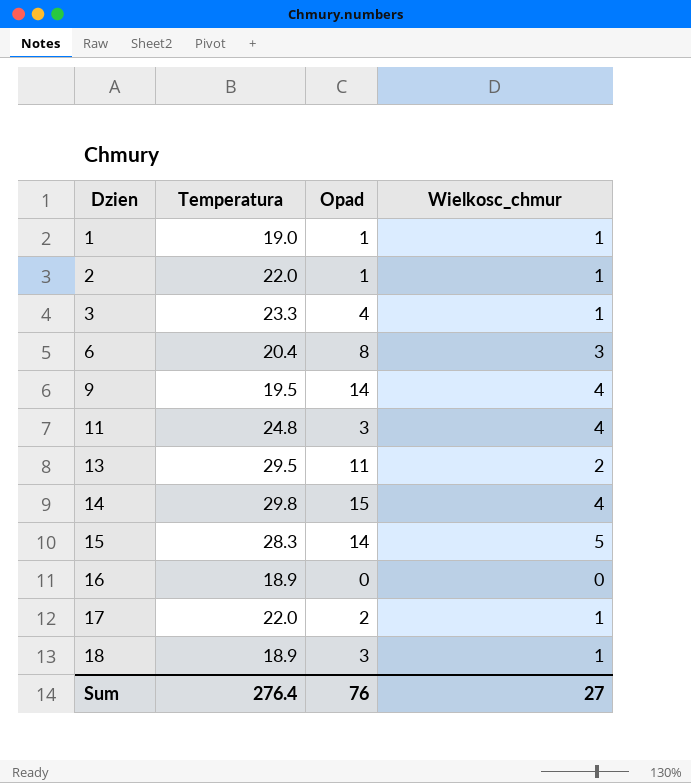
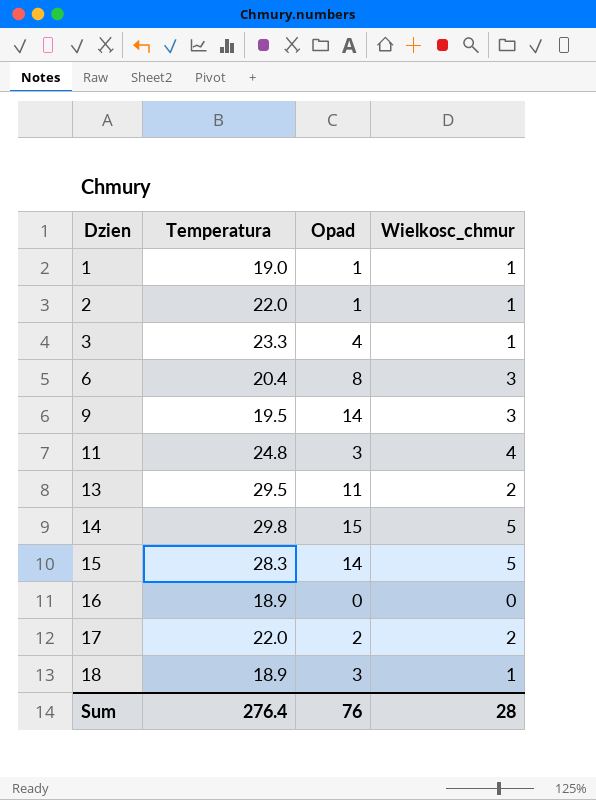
9 | Wielkosc_chmur: 4 -> 3
14 | Wielkosc_chmur: 4 -> 5
17 | Wielkosc_chmur: 1 -> 2
Sum | Wielkosc_chmur: 27 -> 28

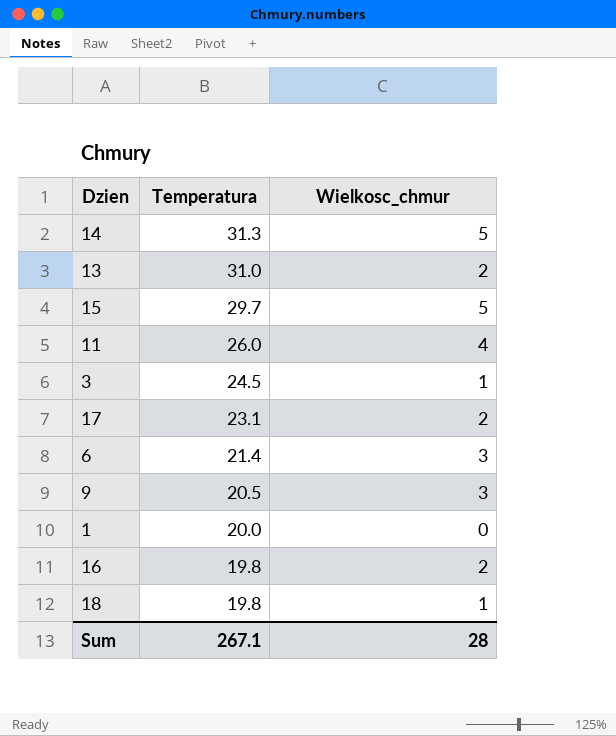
row order: Dzien ascending -> Temperatura descending
column Opad | position: 3 -> none
row 2: 22.0 | 1 | 1 -> none
14 | Temperatura: 29.8 -> 31.3
13 | Temperatura: 29.5 -> 31.0
15 | Temperatura: 28.3 -> 29.7
11 | Temperatura: 24.8 -> 26.0
3 | Temperatura: 23.3 -> 24.5
17 | Temperatura: 22.0 -> 23.1
6 | Temperatura: 20.4 -> 21.4
9 | Temperatura: 19.5 -> 20.5
1 | Temperatura: 19.0 -> 20.0
1 | Wielkosc_chmur: 1 -> 0
16 | Temperatura: 18.9 -> 19.8
16 | Wielkosc_chmur: 0 -> 2
18 | Temperatura: 18.9 -> 19.8
Sum | Temperatura: 276.4 -> 267.1

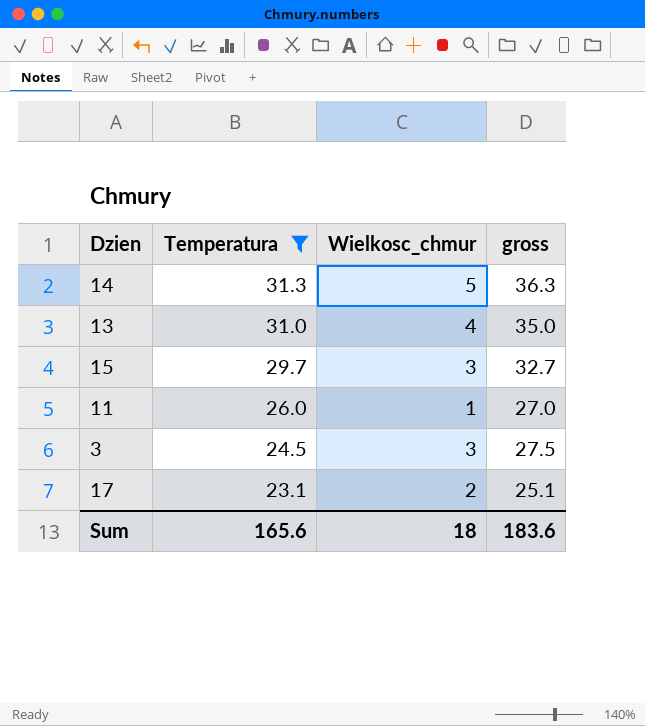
filter: none -> Temperatura >= 23.1
column gross | formula: none -> [Temperatura] + [Wielkosc_chmur]
13 | Wielkosc_chmur: 2 -> 4
15 | Wielkosc_chmur: 5 -> 3
11 | Wielkosc_chmur: 4 -> 1
3 | Wielkosc_chmur: 1 -> 3
Sum | Temperatura: 267.1 -> 165.6
Sum | Wielkosc_chmur: 28 -> 18

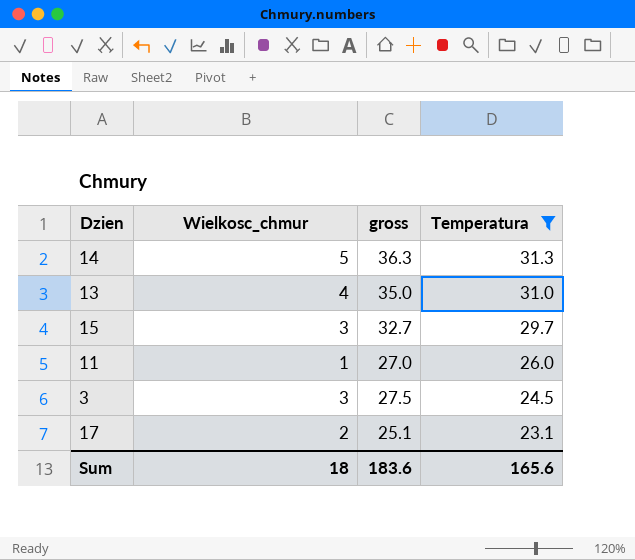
column Temperatura | position: 2 -> 4

